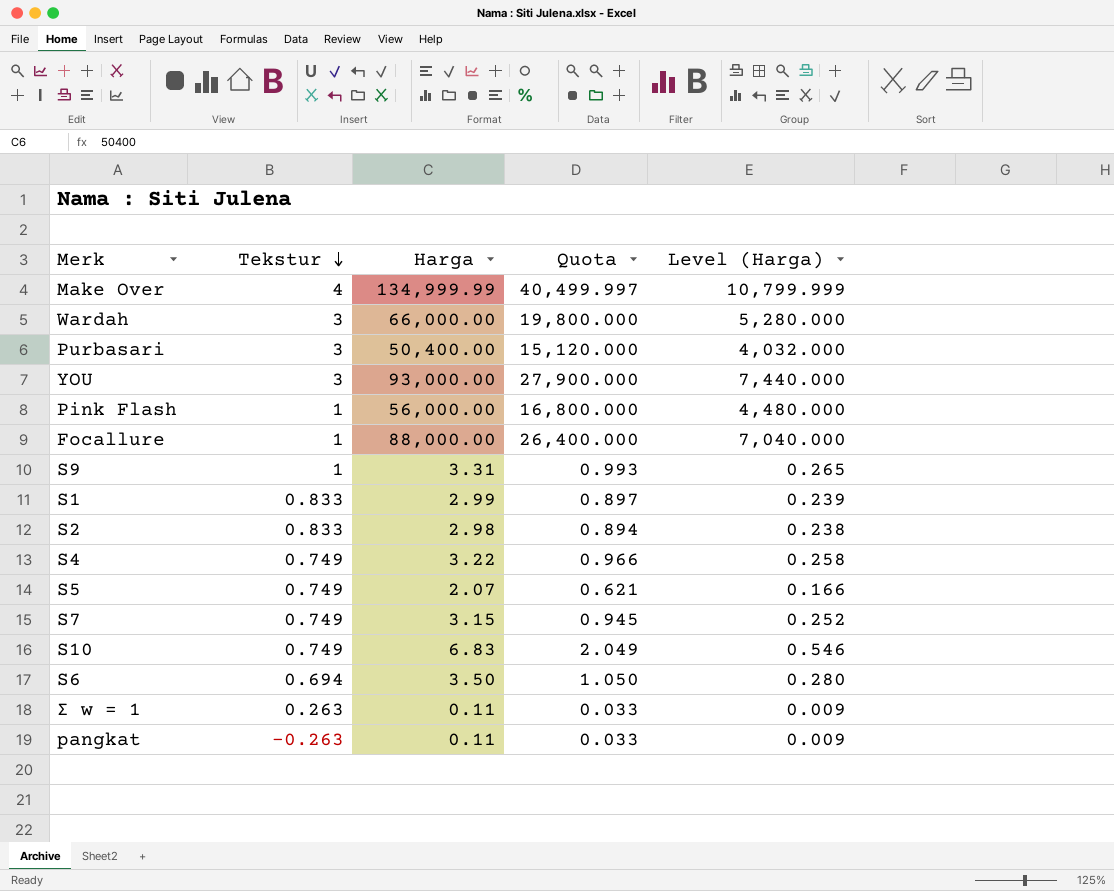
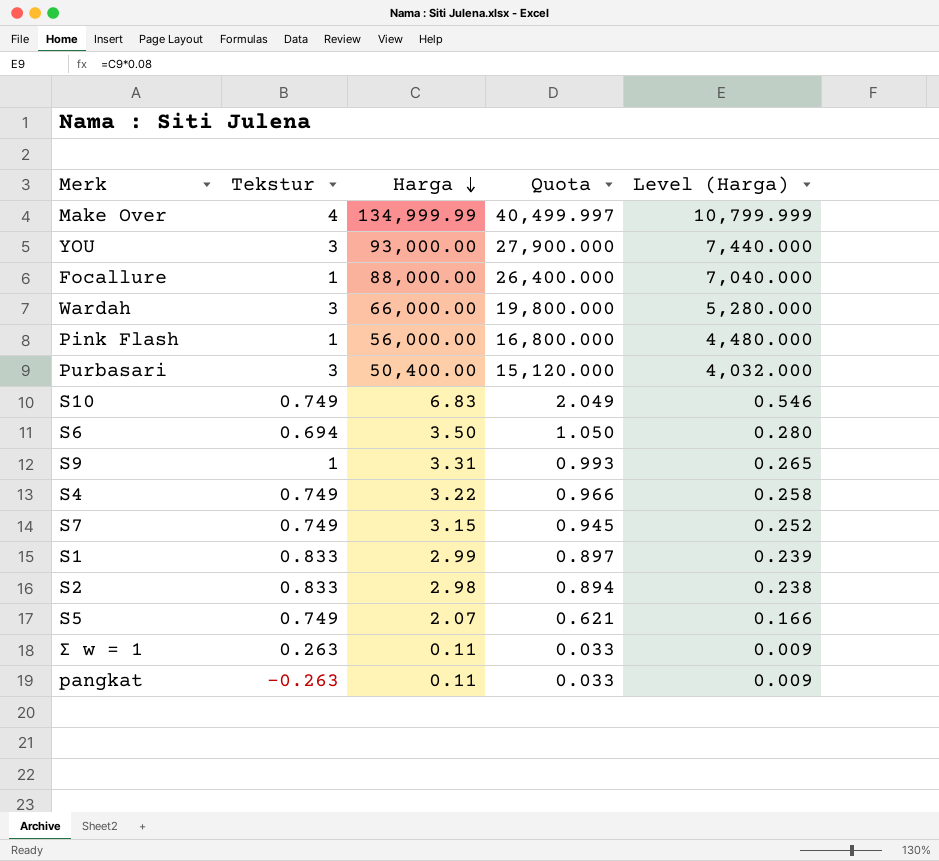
row order: Tekstur descending -> Harga descending

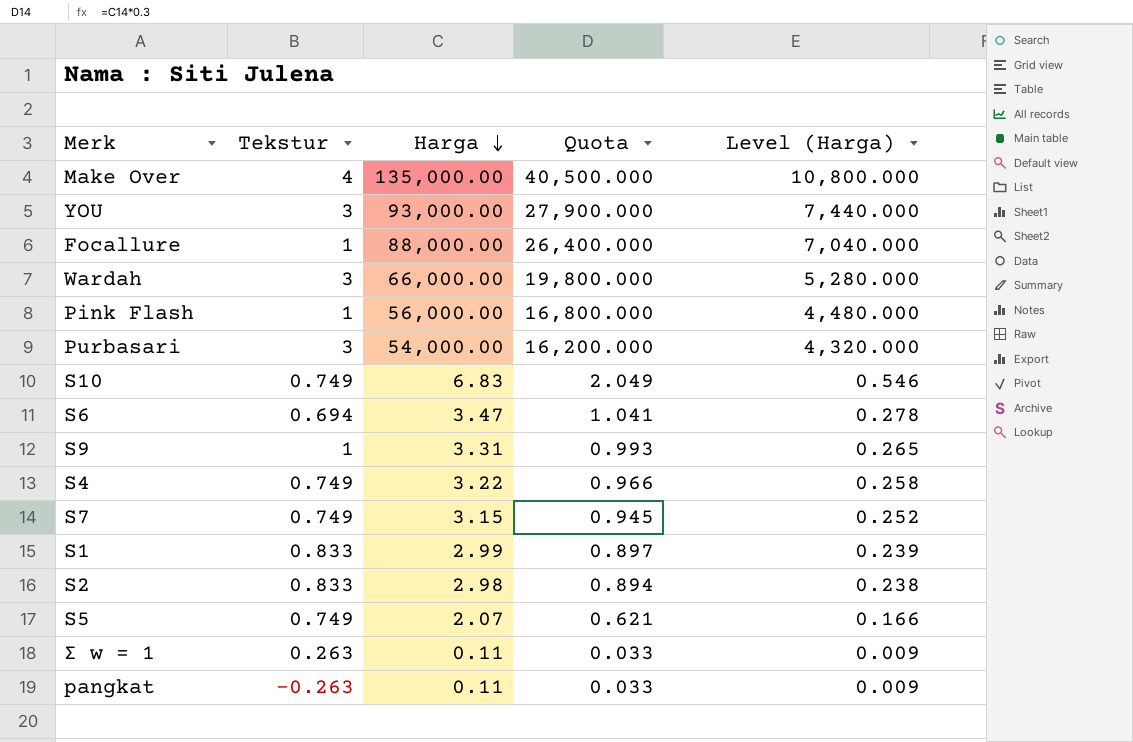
Make Over | Harga: 134,999.99 -> 135,000.00
Make Over | Quota: 40,499.997 -> 40,500.000
Make Over | Level (Harga): 10,799.999 -> 10,800.000
Purbasari | Harga: 50,400.00 -> 54,000.00
Purbasari | Quota: 15,120.000 -> 16,200.000
Purbasari | Level (Harga): 4,032.000 -> 4,320.000
S6 | Harga: 3.50 -> 3.47
S6 | Quota: 1.050 -> 1.041
S6 | Level (Harga): 0.280 -> 0.278

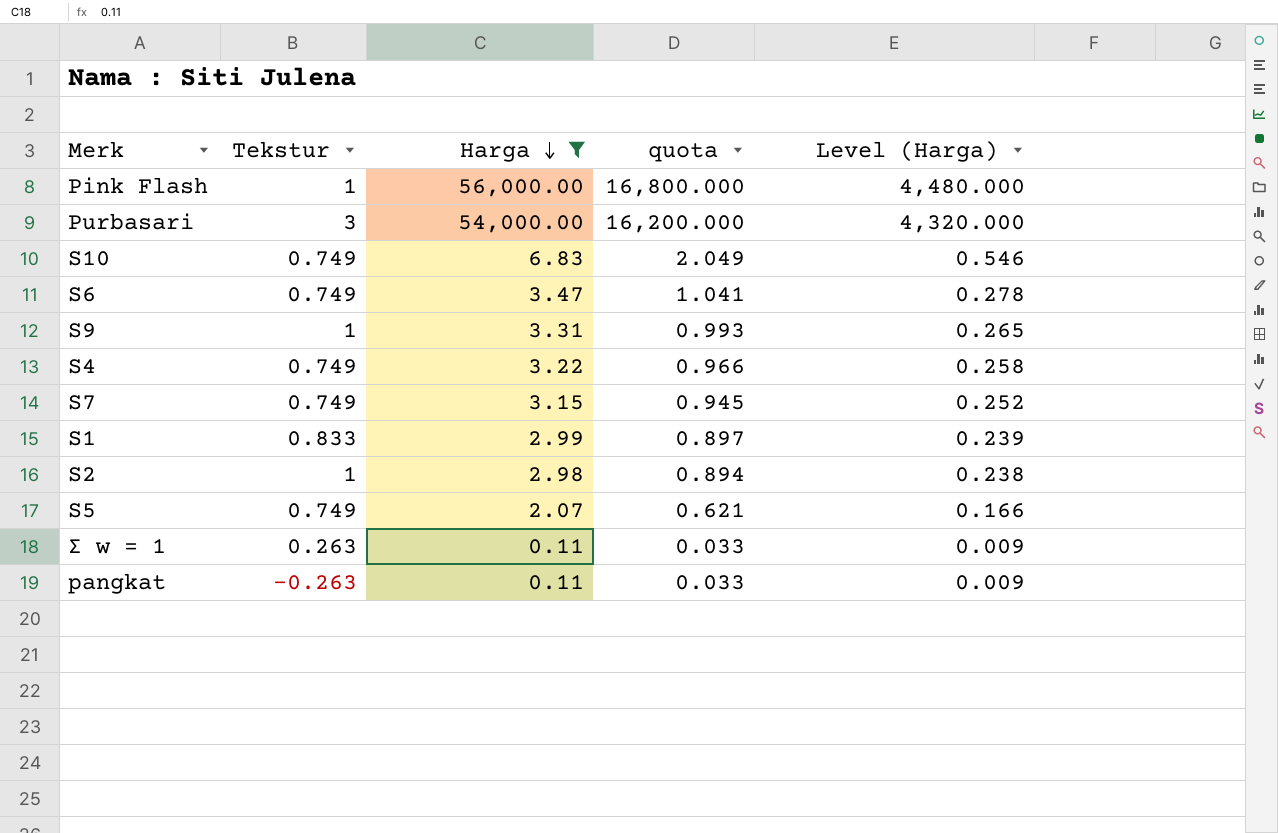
filter: none -> Harga <= 56,000.00
column name: Quota -> quota
S6 | Tekstur: 0.694 -> 0.749
S2 | Tekstur: 0.833 -> 1

